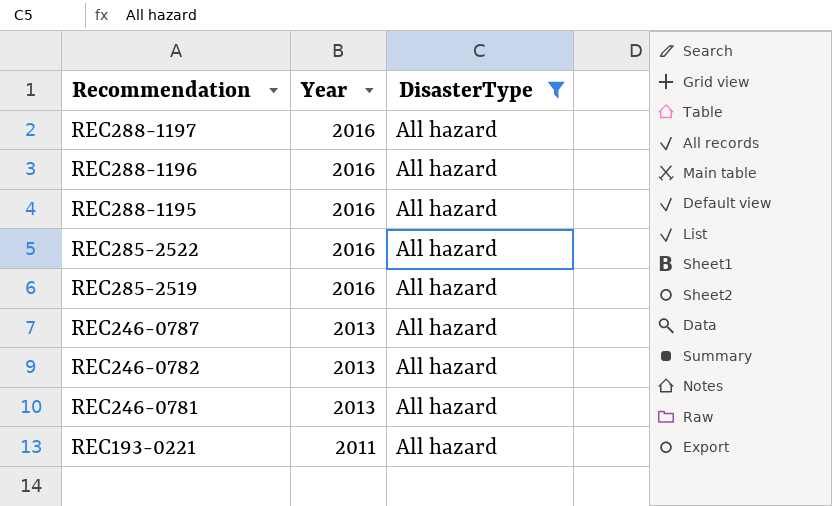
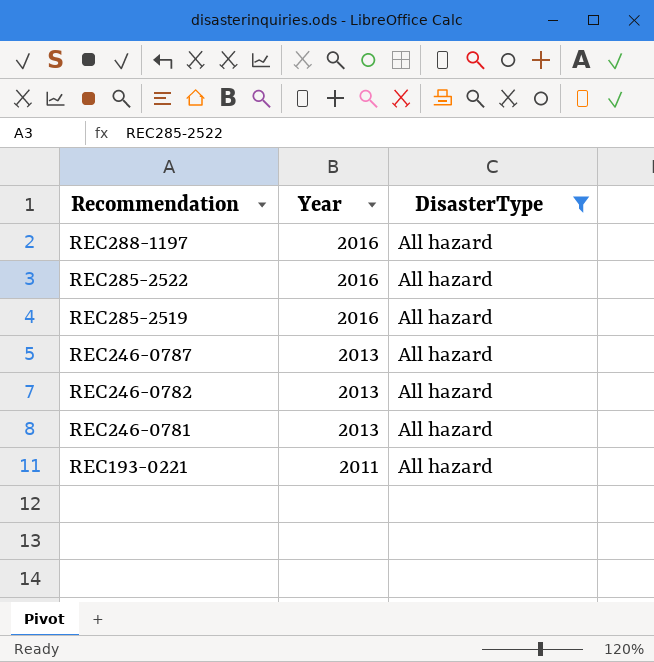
row REC288-1196: 2016 | All hazard -> none
row REC288-1195: 2016 | All hazard -> none

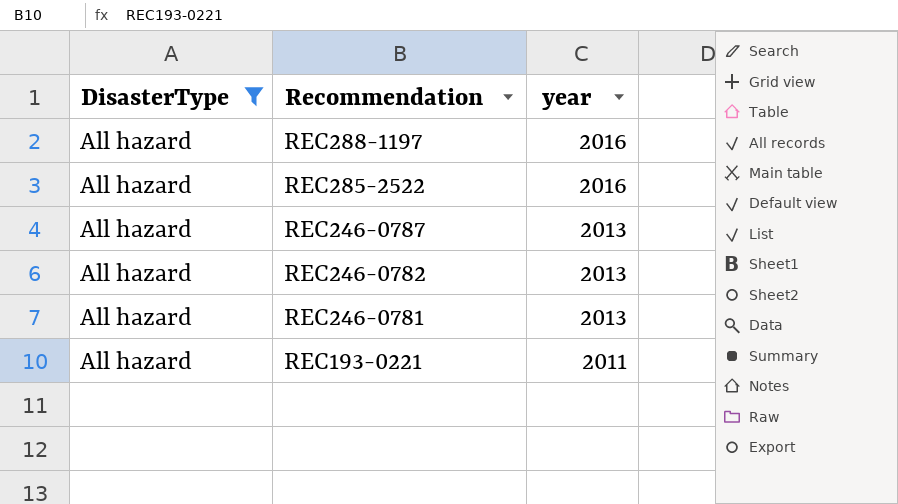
column DisasterType | position: 3 -> 1
column name: Year -> year
row REC285-2519: 2016 | All hazard -> none

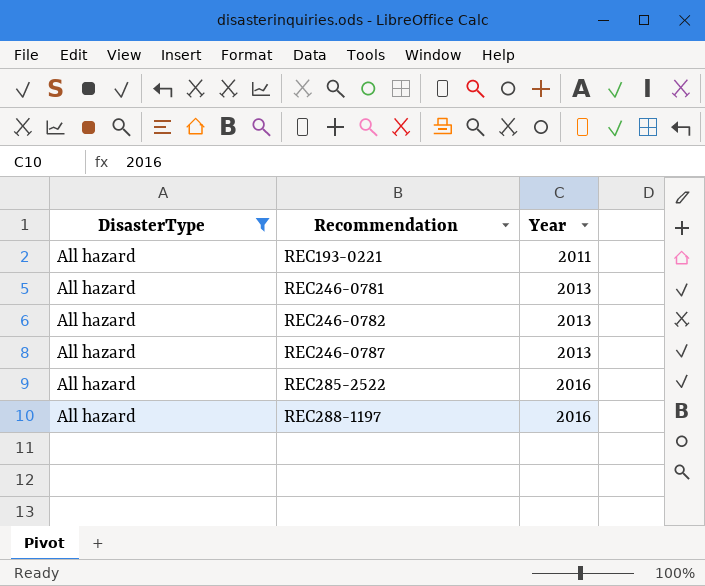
row order: Recommendation descending -> Recommendation ascending
column name: year -> Year

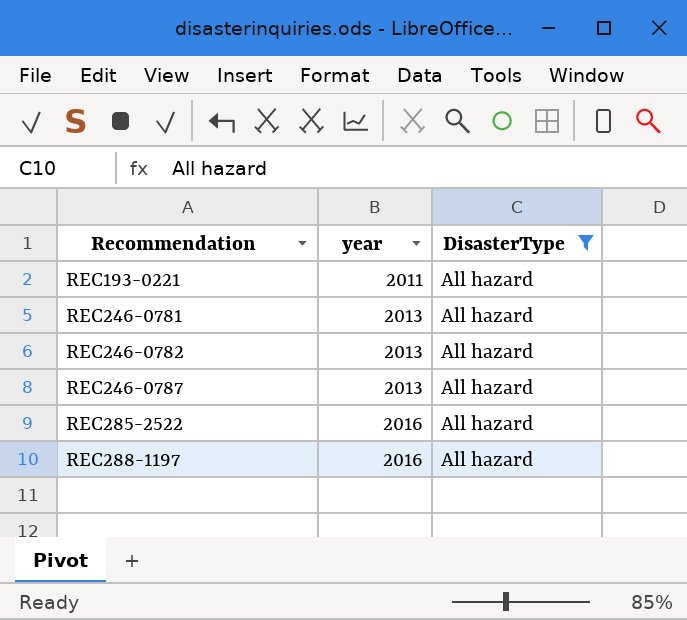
column name: Year -> year
column DisasterType | position: 1 -> 3

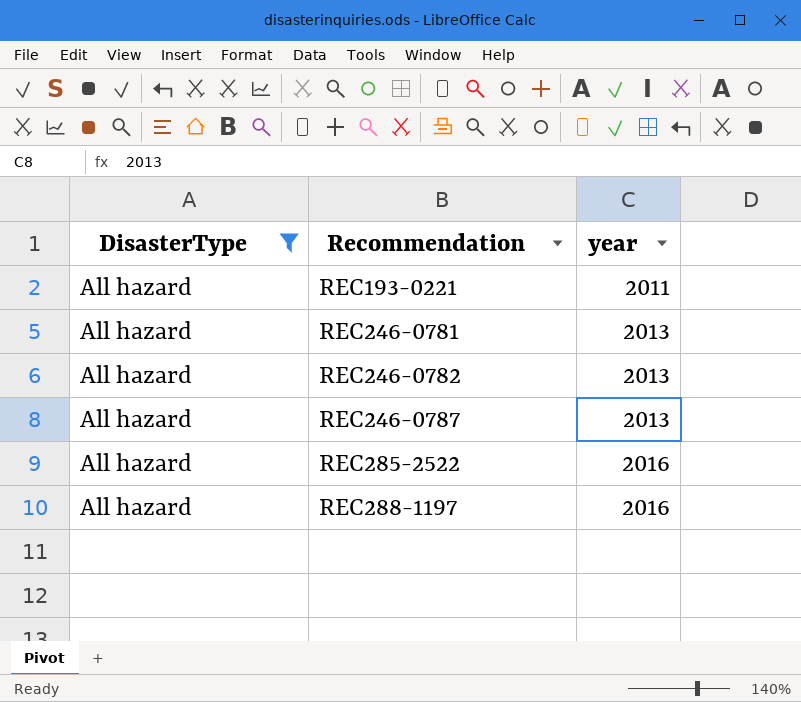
column DisasterType | position: 3 -> 1

